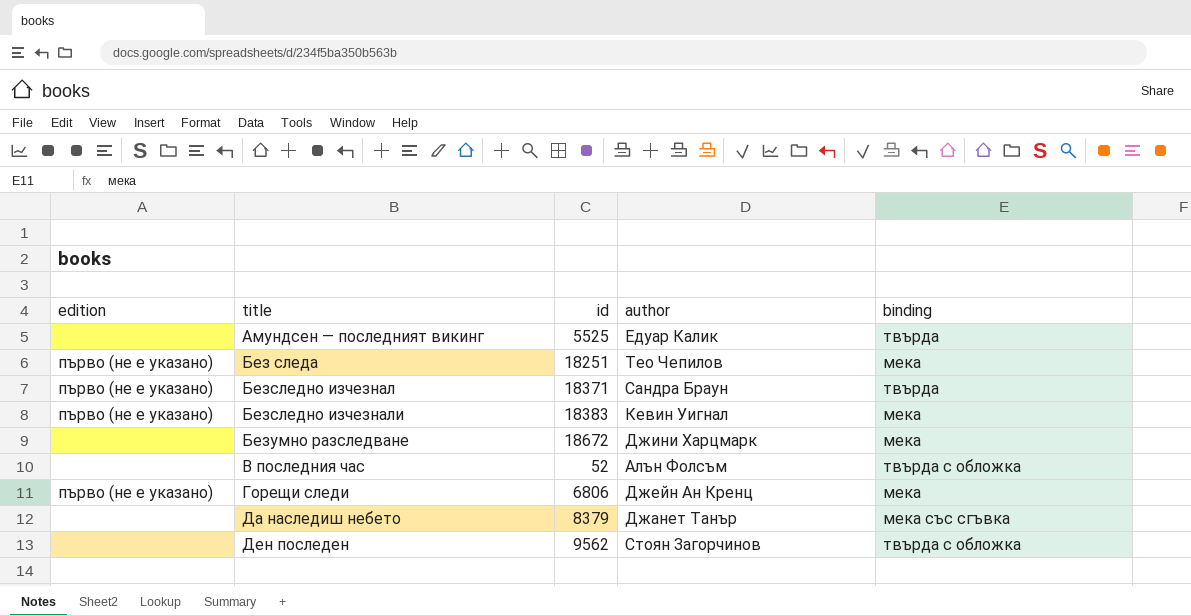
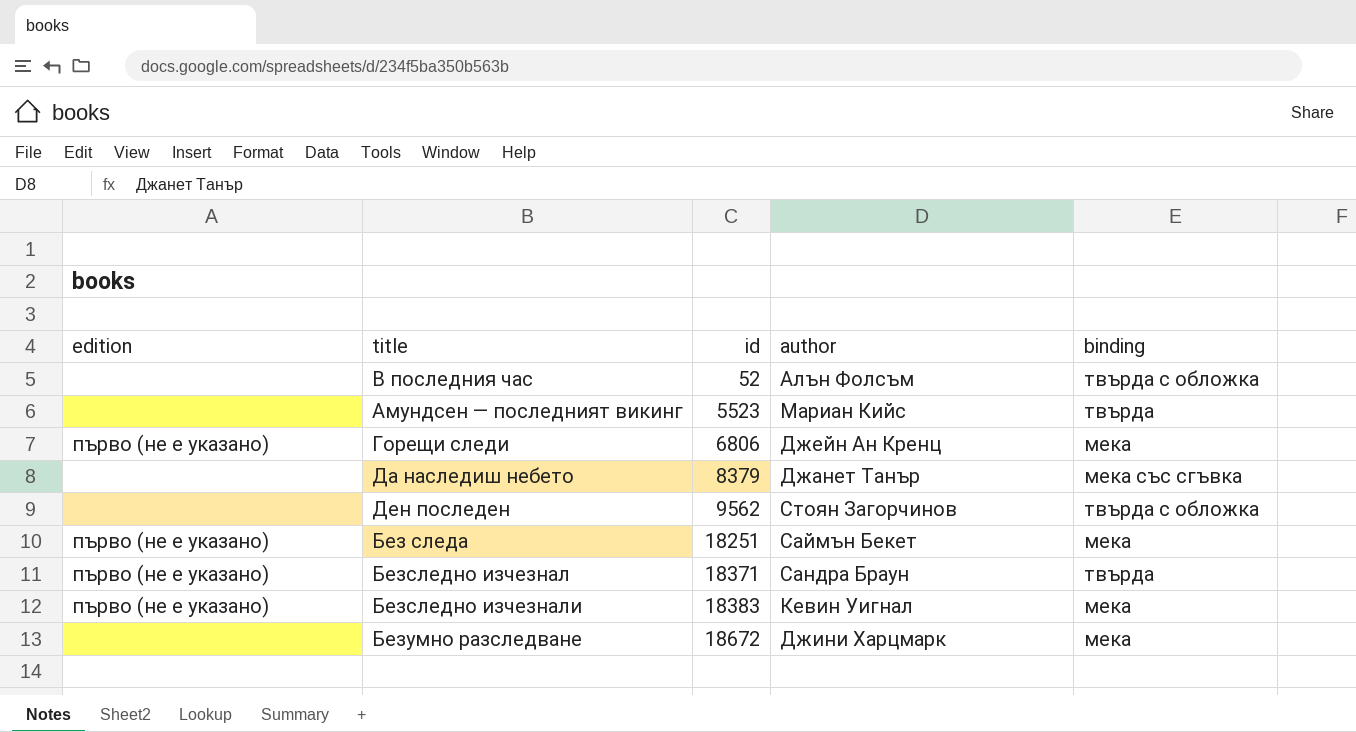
row order: title ascending -> id ascending
Амундсен — последният викинг | id: 5525 -> 5523
Амундсен — последният викинг | author: Едуар Калик -> Мариан Кийс
Без следа | author: Тео Чепилов -> Саймън Бекет

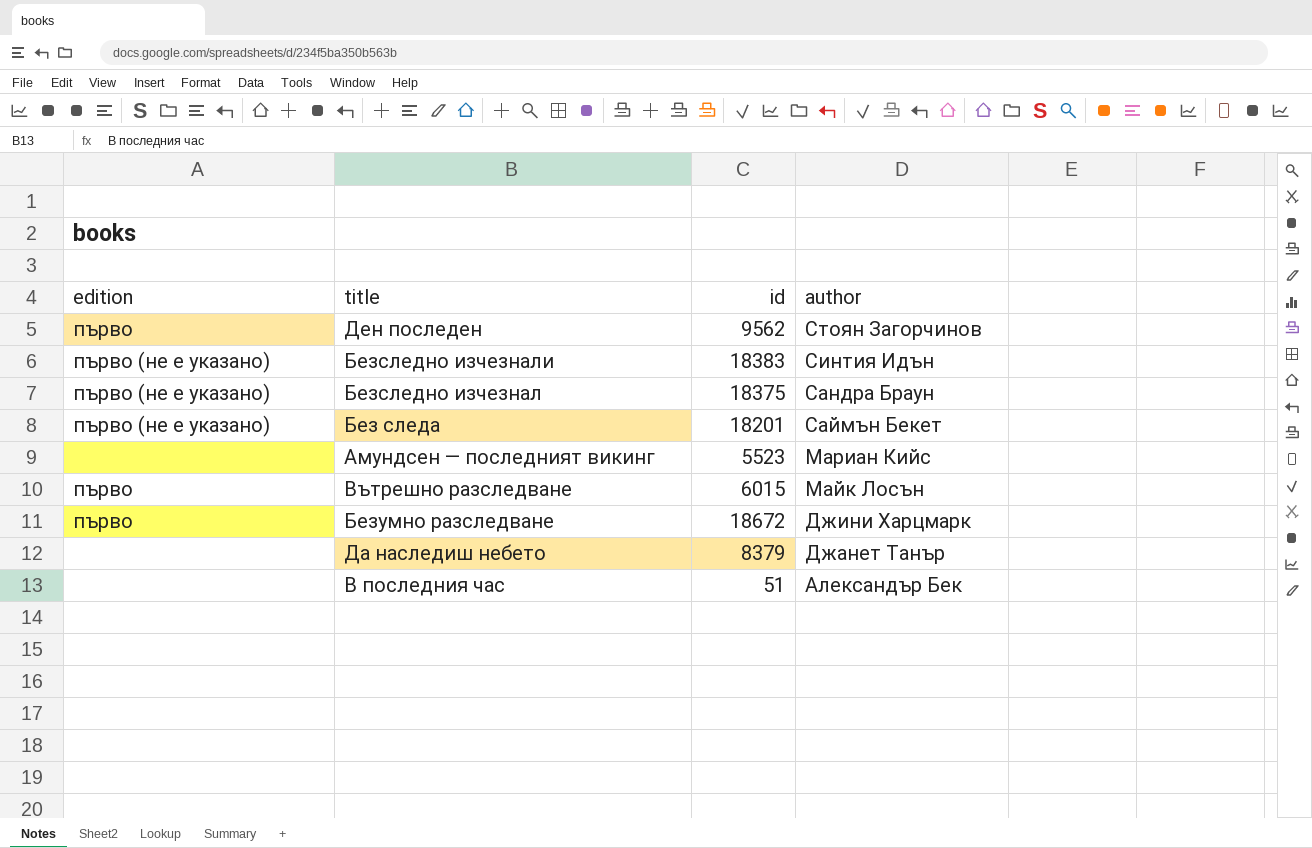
row order: id ascending -> author descending
column binding | position: 5 -> none
row Горещи следи: първо (не е указано) | 6806 | Джейн Ан Кренц | мека -> none
Ден последен | edition: none -> първо
Безследно изчезнали | author: Кевин Уигнал -> Синтия Идън
Безследно изчезнал | id: 18371 -> 18375
Без следа | id: 18251 -> 18201
row Вътрешно разследване: none -> първо | 6015 | Майк Лосън
Безумно разследване | edition: none -> първо
В последния час | id: 52 -> 51
В последния час | author: Алън Фолсъм -> Александър Бек

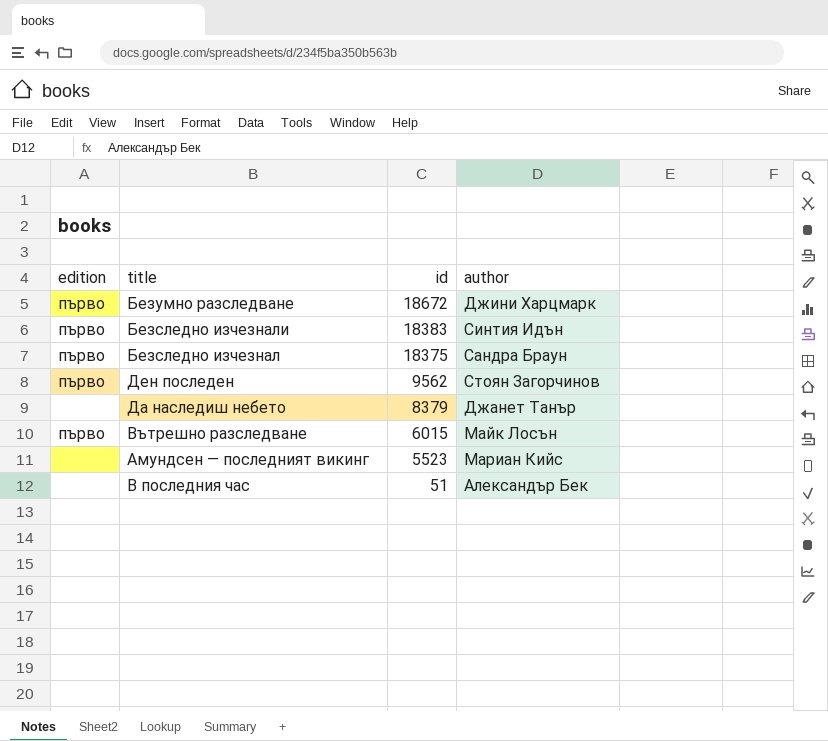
row order: author descending -> id descending
row Без следа: първо (не е указано) | 18201 | Саймън Бекет -> none
Безследно изчезнали | edition: първо (не е указано) -> първо
Безследно изчезнал | edition: първо (не е указано) -> първо

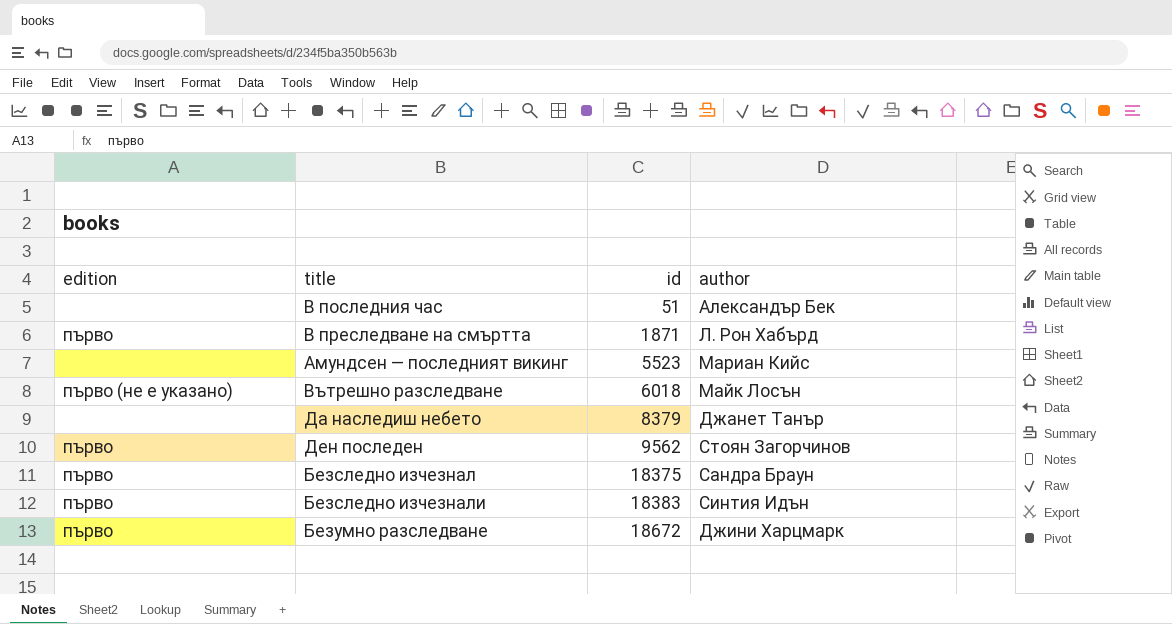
row order: id descending -> id ascending
row В преследване на смъртта: none -> първо | 1871 | Л. Рон Хабърд
Вътрешно разследване | edition: първо -> първо (не е указано)
Вътрешно разследване | id: 6015 -> 6018

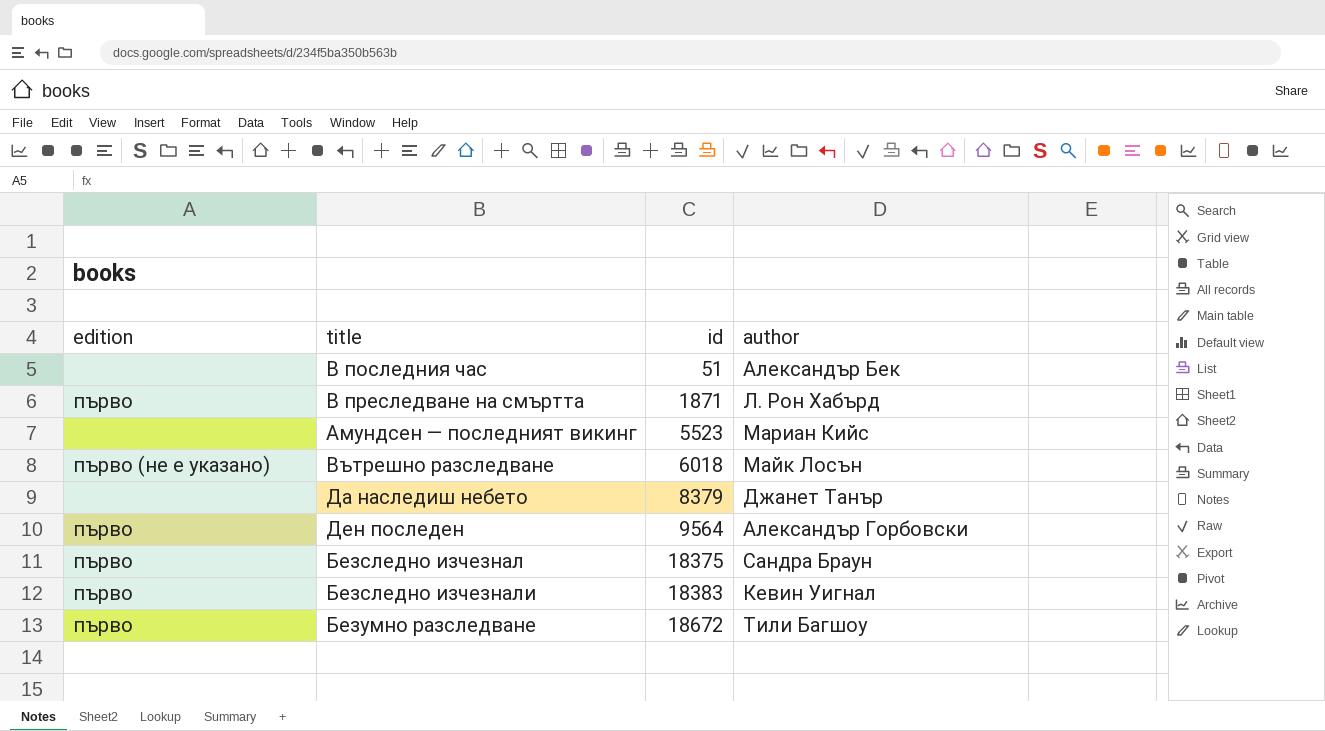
Ден последен | id: 9562 -> 9564
Ден последен | author: Стоян Загорчинов -> Александър Горбовски
Безследно изчезнали | author: Синтия Идън -> Кевин Уигнал
Безумно разследване | author: Джини Харцмарк -> Тили Багшоу

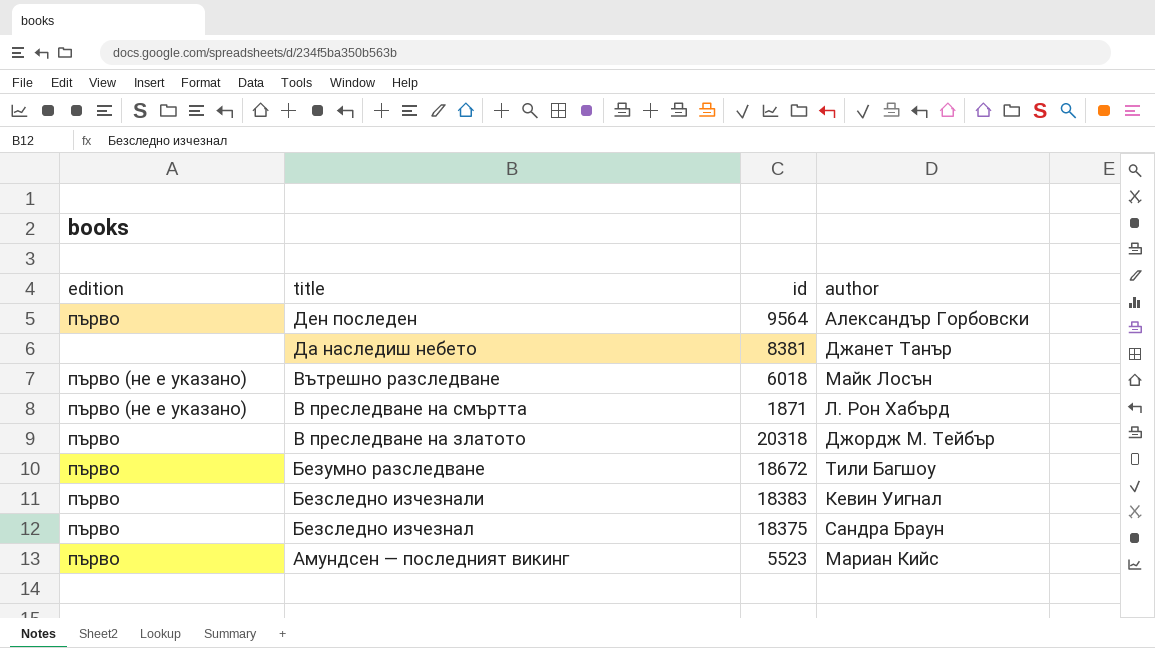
row order: id ascending -> title descending
row В последния час: none | 51 | Александър Бек -> none
Да наследиш небето | id: 8379 -> 8381
В преследване на смъртта | edition: първо -> първо (не е указано)
row В преследване на златото: none -> първо | 20318 | Джордж М. Тейбър
Амундсен — последният викинг | edition: none -> първо

